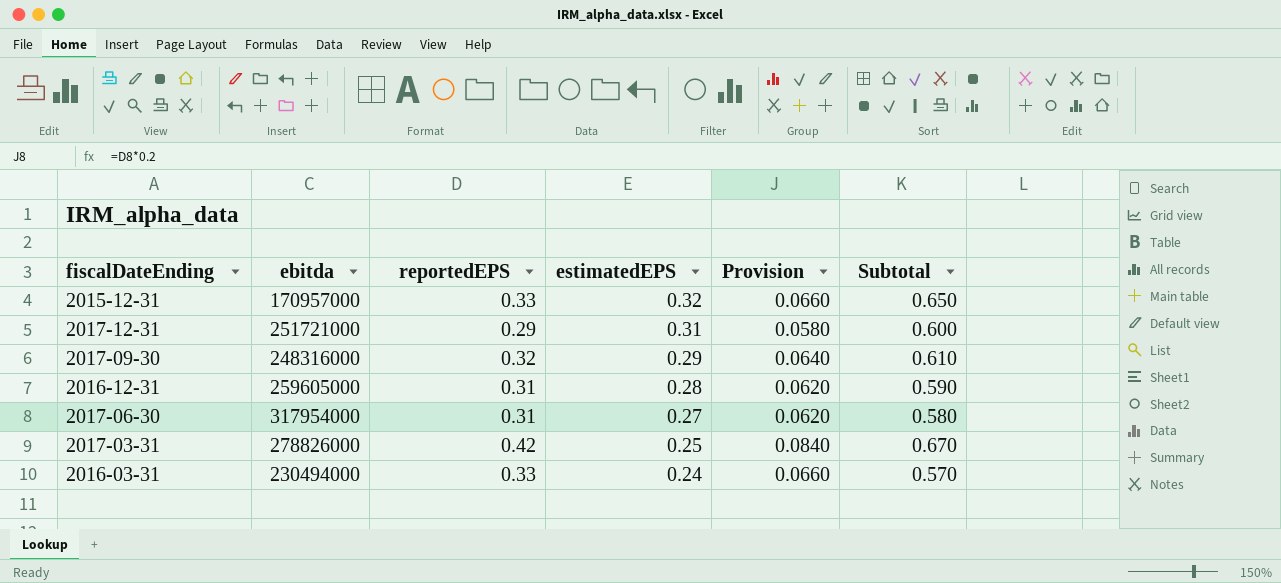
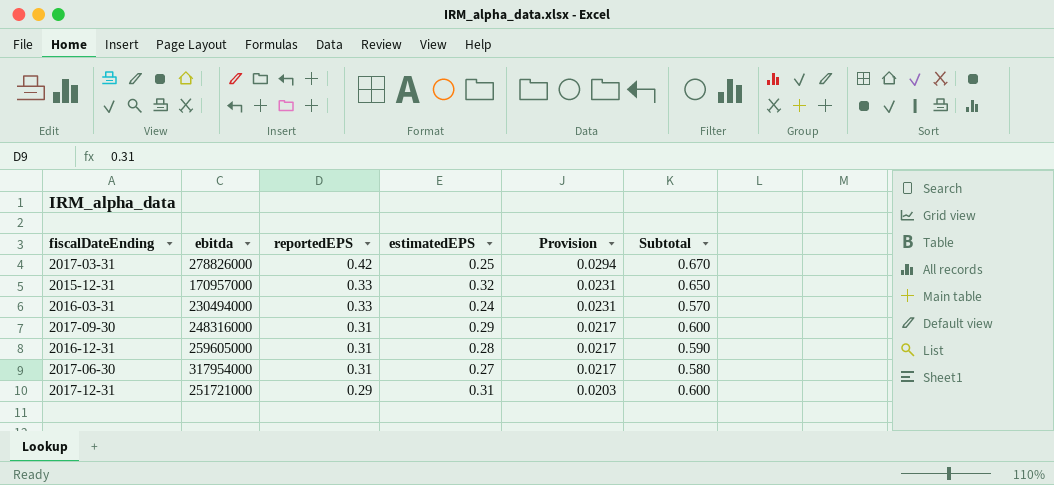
row order: estimatedEPS descending -> reportedEPS descending
column Provision | formula: [reportedEPS] * 0.2 -> [reportedEPS] * 0.07
2017-09-30 | reportedEPS: 0.32 -> 0.31
2017-09-30 | Subtotal: 0.610 -> 0.600

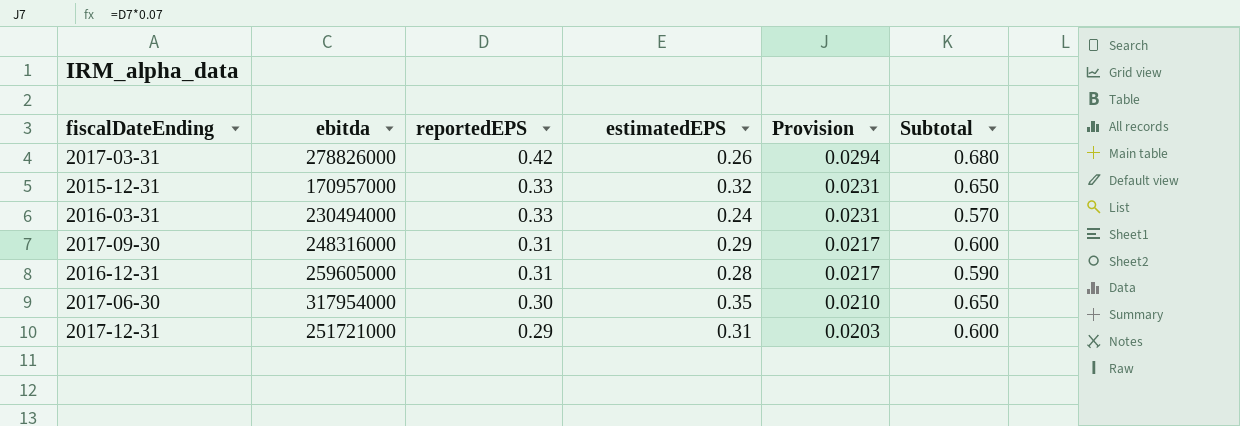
2017-03-31 | estimatedEPS: 0.25 -> 0.26
2017-03-31 | Subtotal: 0.670 -> 0.680
2017-06-30 | reportedEPS: 0.31 -> 0.30
2017-06-30 | estimatedEPS: 0.27 -> 0.35
2017-06-30 | Provision: 0.0217 -> 0.0210
2017-06-30 | Subtotal: 0.580 -> 0.650

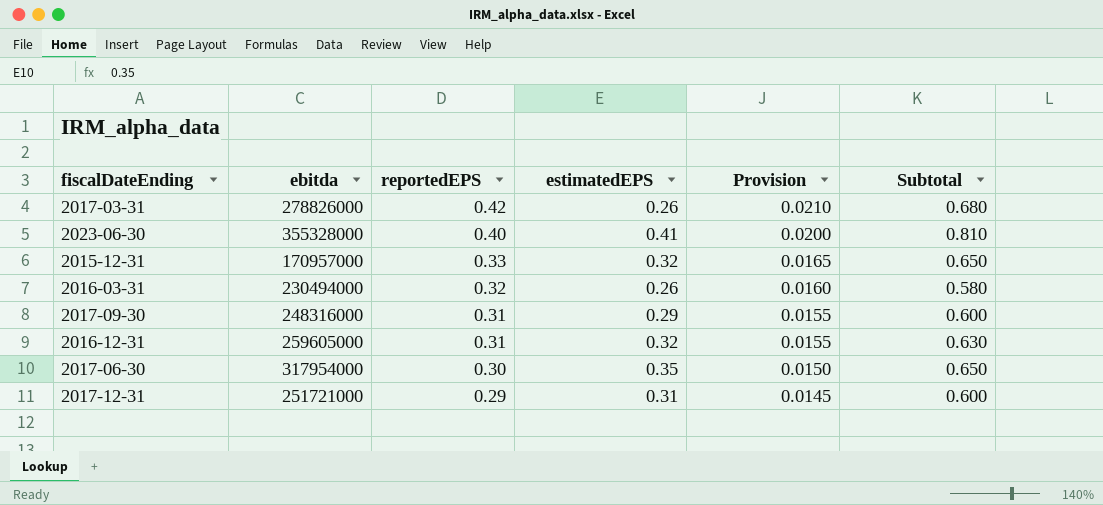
column Provision | formula: [reportedEPS] * 0.07 -> [reportedEPS] * 0.05
row 2023-06-30: none -> 355328000 | 0.40 | 0.41 | 0.0200 | 0.810
2016-03-31 | reportedEPS: 0.33 -> 0.32
2016-03-31 | estimatedEPS: 0.24 -> 0.26
2016-03-31 | Subtotal: 0.570 -> 0.580
2016-12-31 | estimatedEPS: 0.28 -> 0.32
2016-12-31 | Subtotal: 0.590 -> 0.630

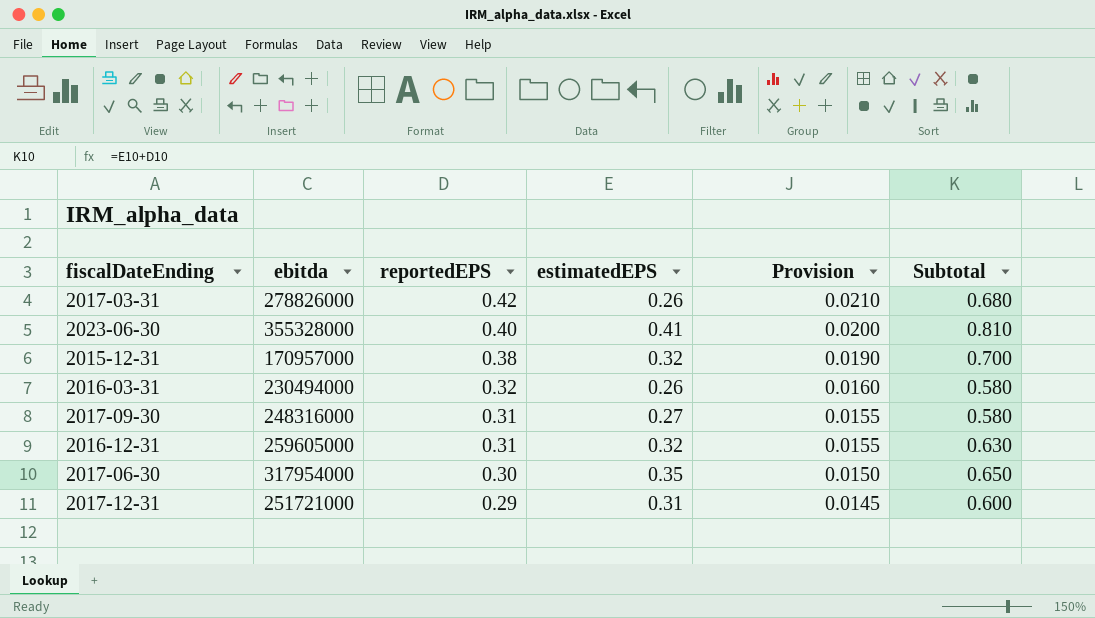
2015-12-31 | reportedEPS: 0.33 -> 0.38
2015-12-31 | Provision: 0.0165 -> 0.0190
2015-12-31 | Subtotal: 0.650 -> 0.700
2017-09-30 | estimatedEPS: 0.29 -> 0.27
2017-09-30 | Subtotal: 0.600 -> 0.580

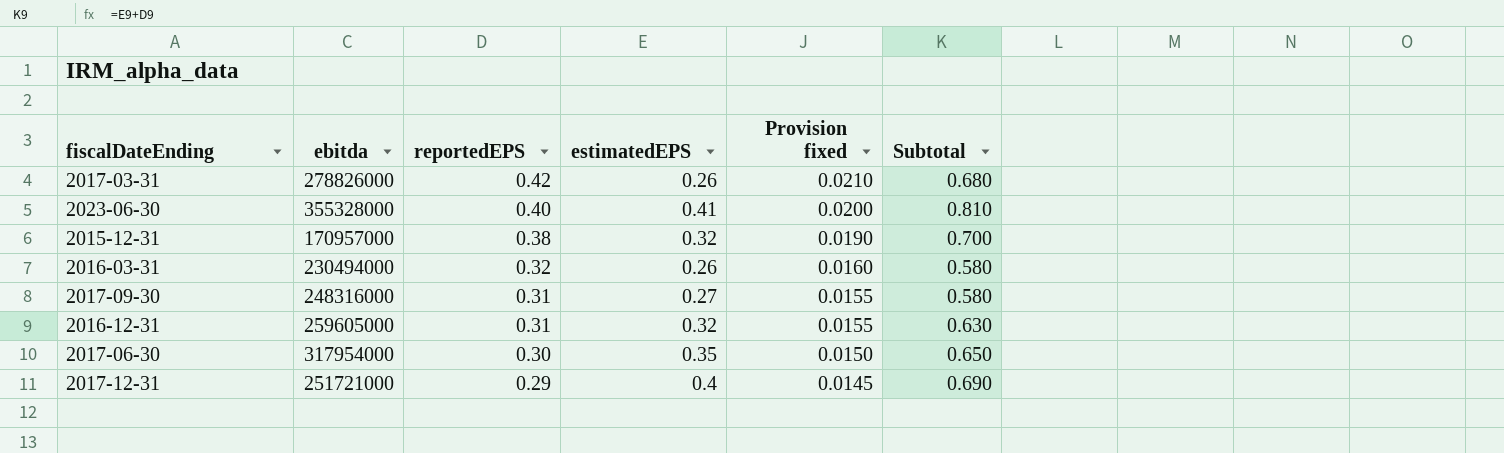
column name: Provision -> Provision fixed
2017-12-31 | estimatedEPS: 0.31 -> 0.4
2017-12-31 | Subtotal: 0.600 -> 0.690

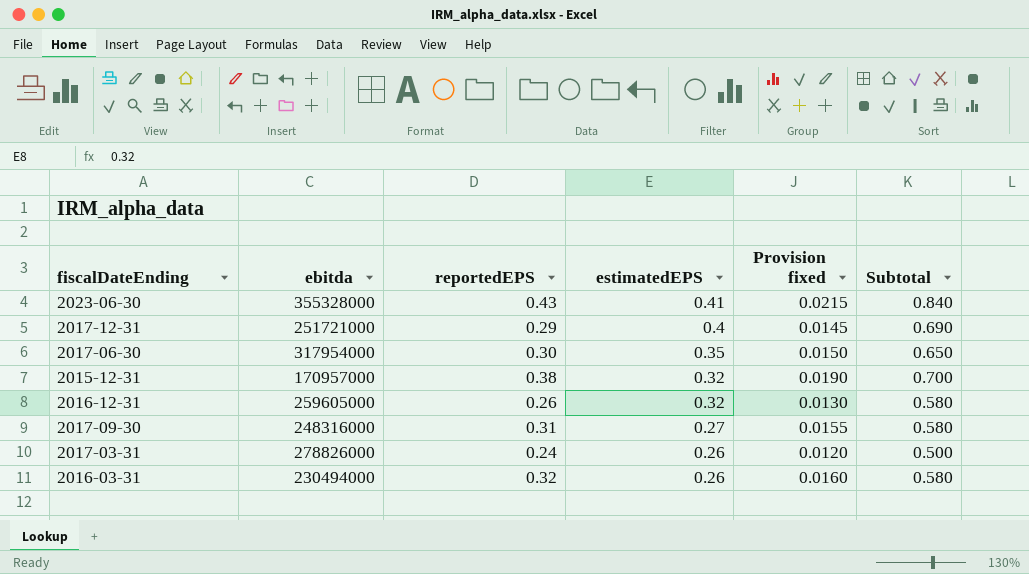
row order: reportedEPS descending -> estimatedEPS descending
2023-06-30 | reportedEPS: 0.40 -> 0.43
2023-06-30 | Provision fixed: 0.0200 -> 0.0215
2023-06-30 | Subtotal: 0.810 -> 0.840
2016-12-31 | reportedEPS: 0.31 -> 0.26
2016-12-31 | Provision fixed: 0.0155 -> 0.0130
2016-12-31 | Subtotal: 0.630 -> 0.580
2017-03-31 | reportedEPS: 0.42 -> 0.24
2017-03-31 | Provision fixed: 0.0210 -> 0.0120
2017-03-31 | Subtotal: 0.680 -> 0.500

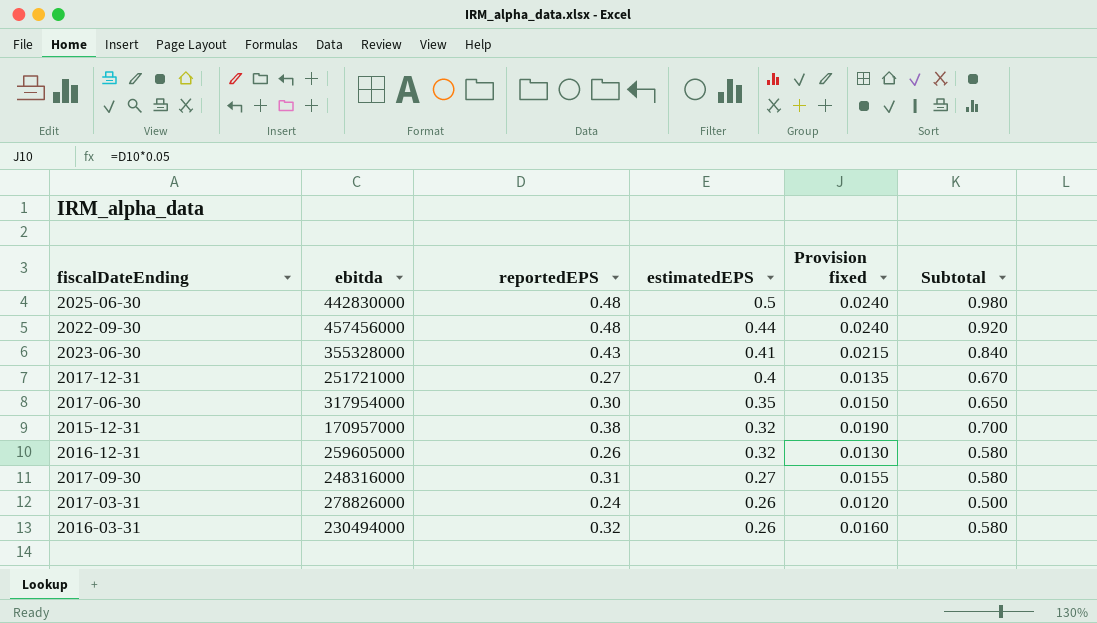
row 2025-06-30: none -> 442830000 | 0.48 | 0.5 | 0.0240 | 0.980
row 2022-09-30: none -> 457456000 | 0.48 | 0.44 | 0.0240 | 0.920
2017-12-31 | reportedEPS: 0.29 -> 0.27
2017-12-31 | Provision fixed: 0.0145 -> 0.0135
2017-12-31 | Subtotal: 0.690 -> 0.670

